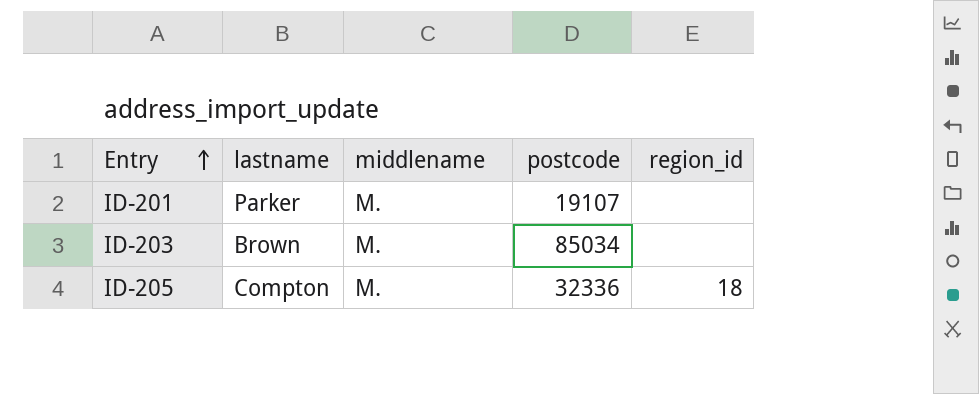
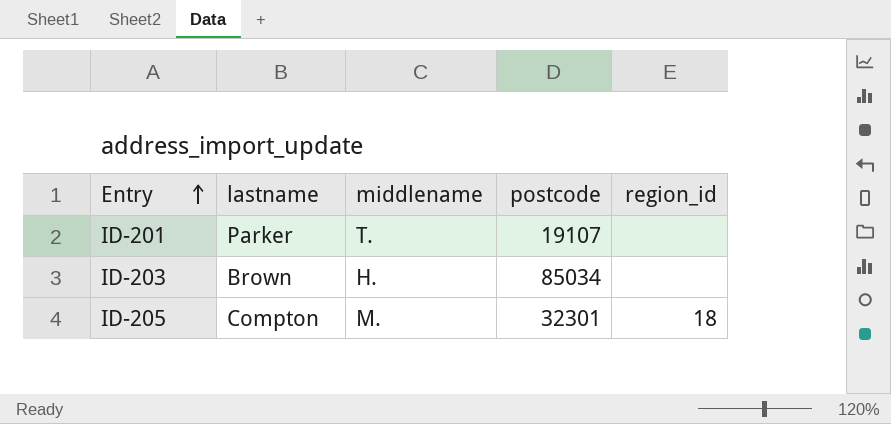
ID-201 | middlename: M. -> T.
ID-203 | middlename: M. -> H.
ID-205 | postcode: 32336 -> 32301

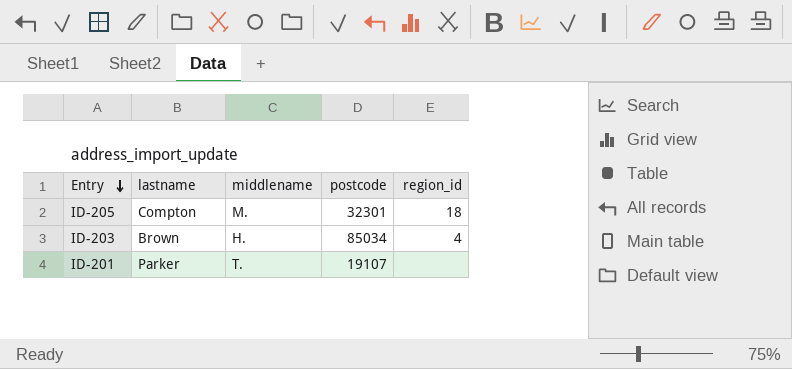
row order: Entry ascending -> Entry descending
ID-203 | region_id: none -> 4

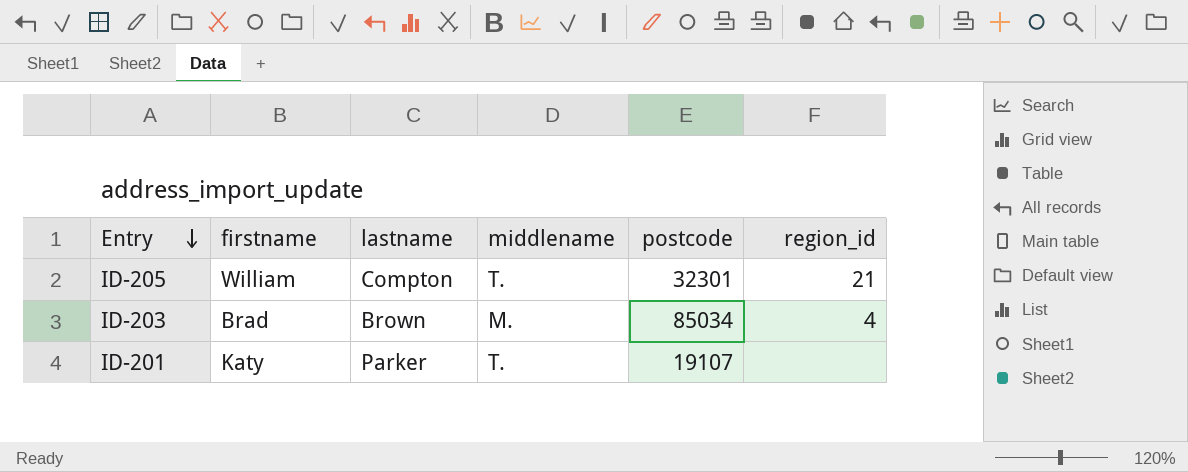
column firstname | position: none -> 2
ID-205 | middlename: M. -> T.
ID-205 | region_id: 18 -> 21
ID-203 | middlename: H. -> M.

